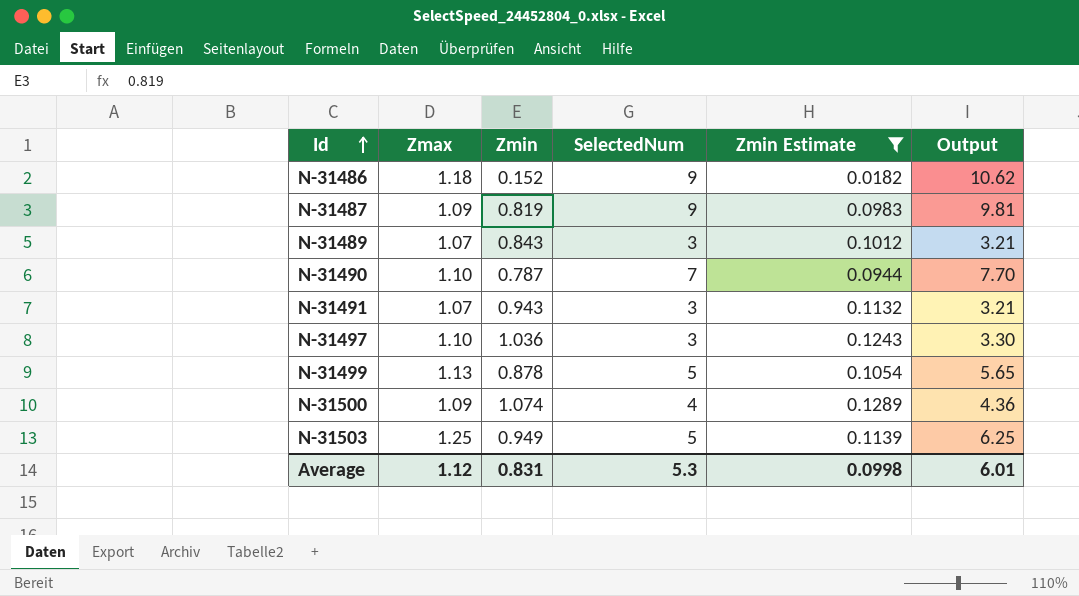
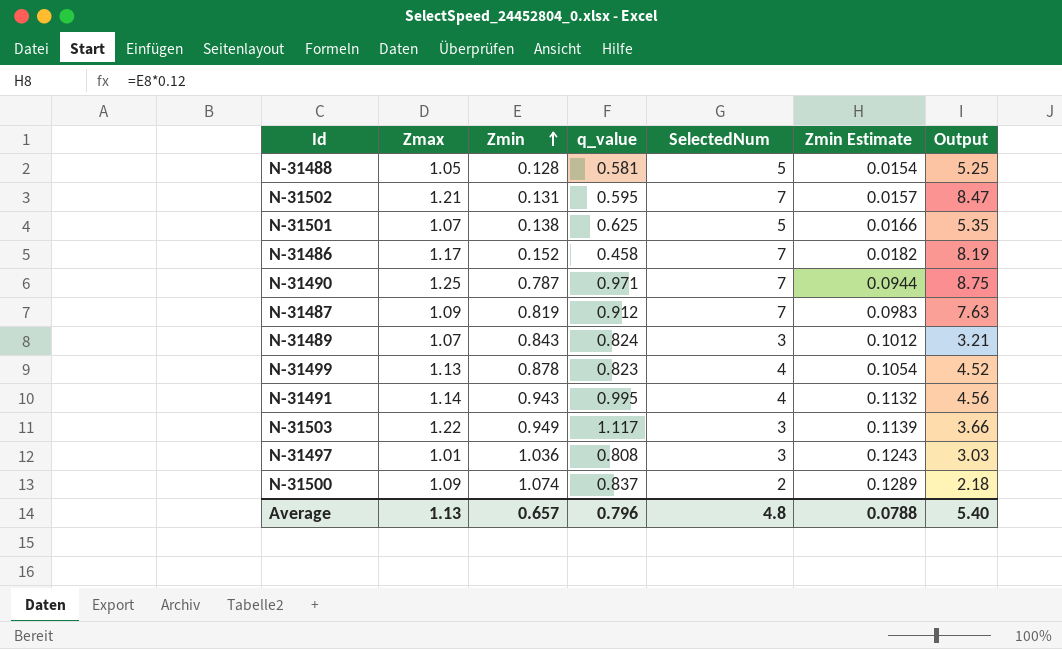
filter: Zmin Estimate >= 0.0182 -> none
row order: Id ascending -> Zmin ascending
column q_value | position: none -> 4
N-31486 | Zmax: 1.18 -> 1.17
N-31486 | SelectedNum: 9 -> 7
N-31486 | Output: 10.62 -> 8.19
N-31490 | Zmax: 1.10 -> 1.25
N-31490 | Output: 7.70 -> 8.75
N-31487 | SelectedNum: 9 -> 7
N-31487 | Output: 9.81 -> 7.63
N-31499 | SelectedNum: 5 -> 4
N-31499 | Output: 5.65 -> 4.52
N-31491 | Zmax: 1.07 -> 1.14
N-31491 | SelectedNum: 3 -> 4
N-31491 | Output: 3.21 -> 4.56
N-31503 | Zmax: 1.25 -> 1.22
N-31503 | SelectedNum: 5 -> 3
N-31503 | Output: 6.25 -> 3.66
N-31497 | Zmax: 1.10 -> 1.01
N-31497 | Output: 3.30 -> 3.03
N-31500 | SelectedNum: 4 -> 2
N-31500 | Output: 4.36 -> 2.18
Average | Zmax: 1.12 -> 1.13
Average | Zmin: 0.831 -> 0.657
Average | SelectedNum: 5.3 -> 4.8
Average | Zmin Estimate: 0.0998 -> 0.0788
Average | Output: 6.01 -> 5.40

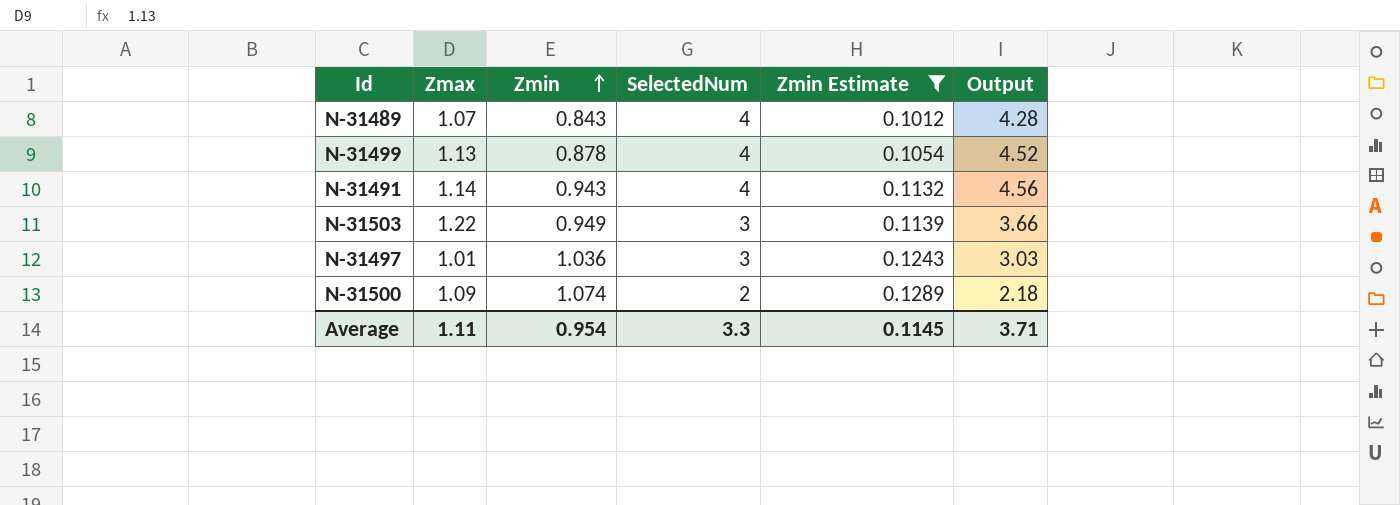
filter: none -> Zmin Estimate >= 0.1012
column q_value | position: 4 -> none
N-31489 | SelectedNum: 3 -> 4
N-31489 | Output: 3.21 -> 4.28
Average | Zmax: 1.13 -> 1.11
Average | Zmin: 0.657 -> 0.954
Average | SelectedNum: 4.8 -> 3.3
Average | Zmin Estimate: 0.0788 -> 0.1145
Average | Output: 5.40 -> 3.71

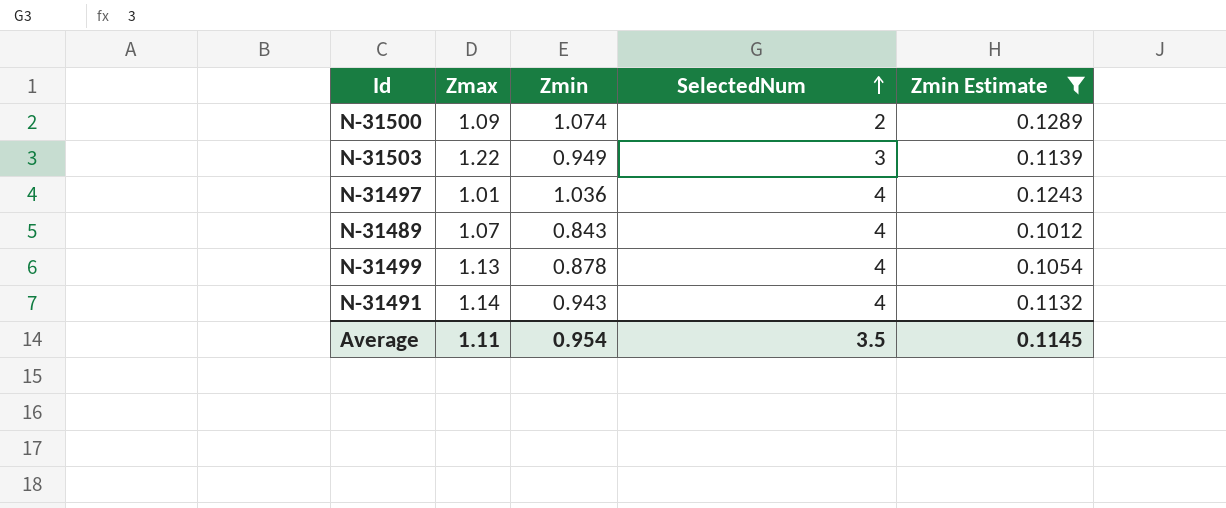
row order: Zmin ascending -> SelectedNum ascending
column Output | formula: [Zmax] * [SelectedNum] -> none
N-31497 | SelectedNum: 3 -> 4
Average | SelectedNum: 3.3 -> 3.5

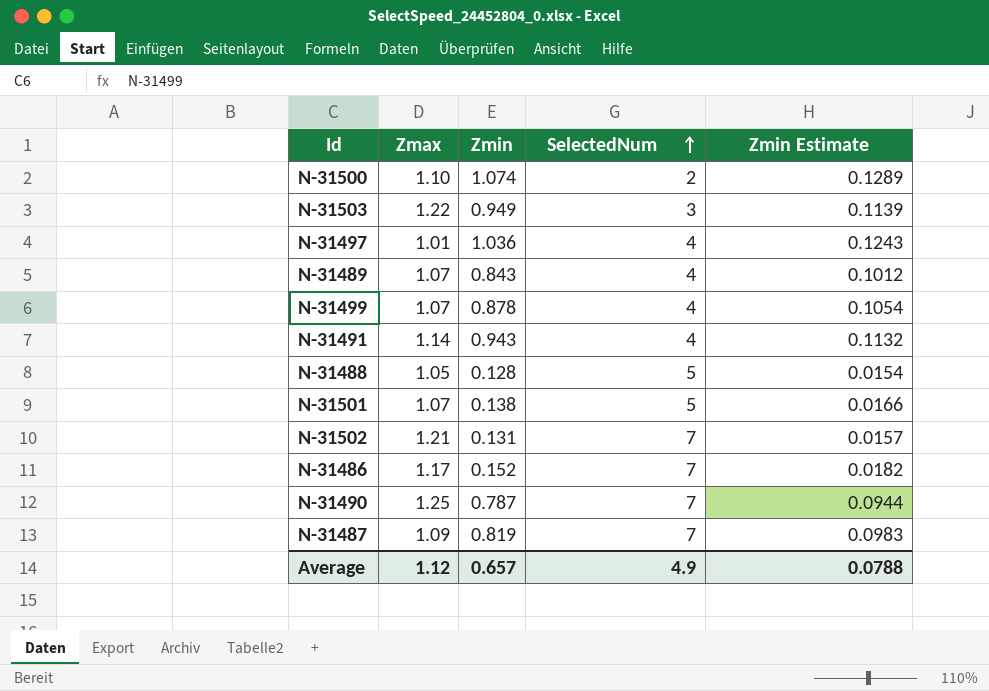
filter: Zmin Estimate >= 0.1012 -> none
N-31500 | Zmax: 1.09 -> 1.10
N-31499 | Zmax: 1.13 -> 1.07
Average | Zmax: 1.11 -> 1.12
Average | Zmin: 0.954 -> 0.657
Average | SelectedNum: 3.5 -> 4.9
Average | Zmin Estimate: 0.1145 -> 0.0788

